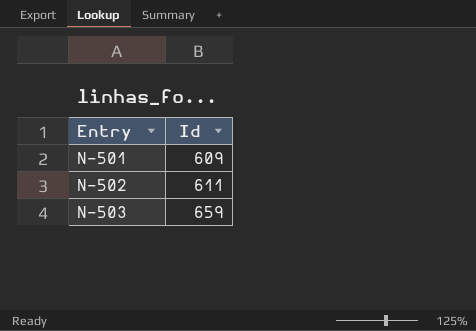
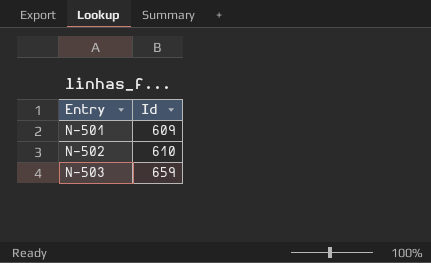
N-502 | Id: 611 -> 610

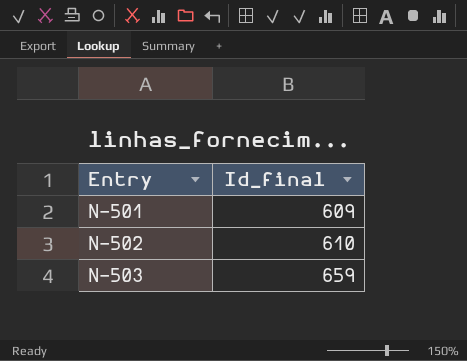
column name: Id -> Id_final

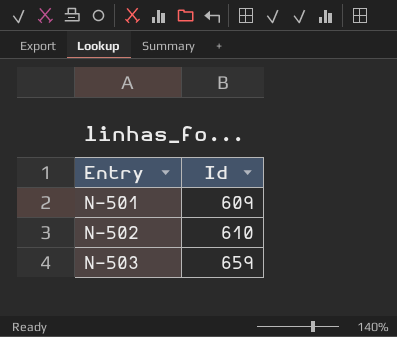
column name: Id_final -> Id

